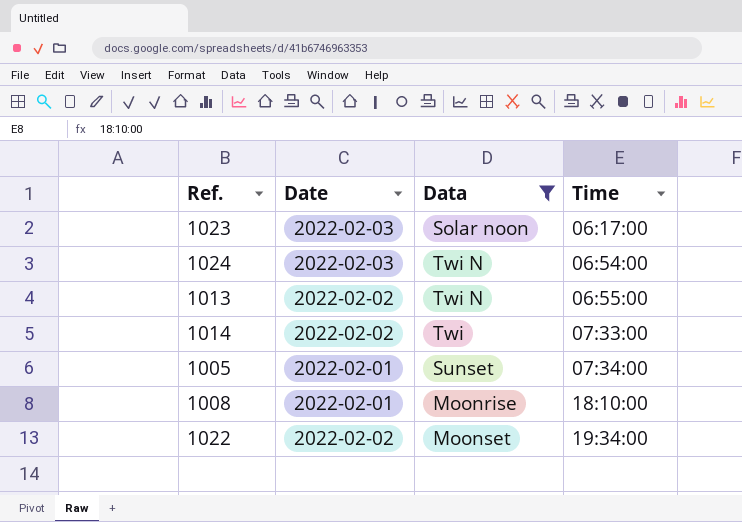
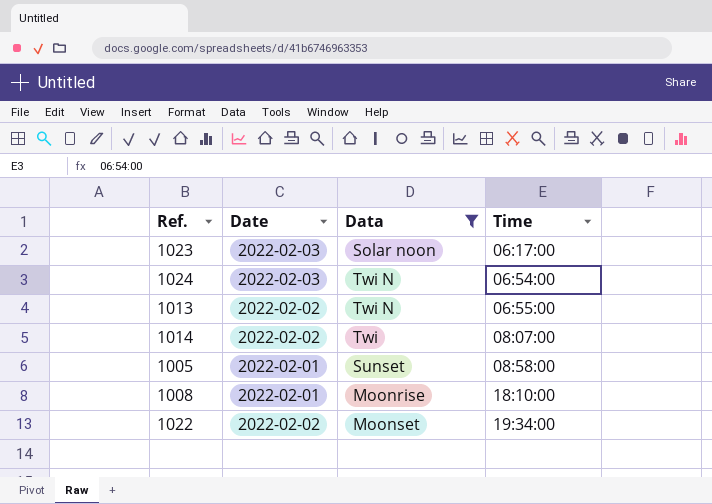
1014 | Time: 07:33:00 -> 08:07:00
1005 | Time: 07:34:00 -> 08:58:00

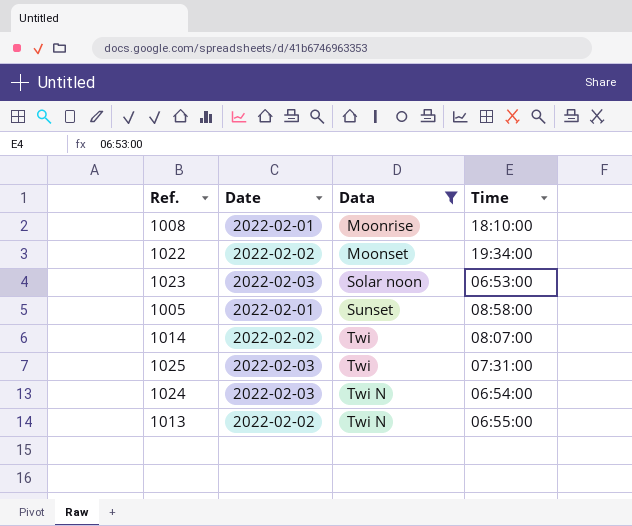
row order: Time ascending -> Data ascending
1023 | Time: 06:17:00 -> 06:53:00
row 1025: none -> 2022-02-03 | Twi | 07:31:00

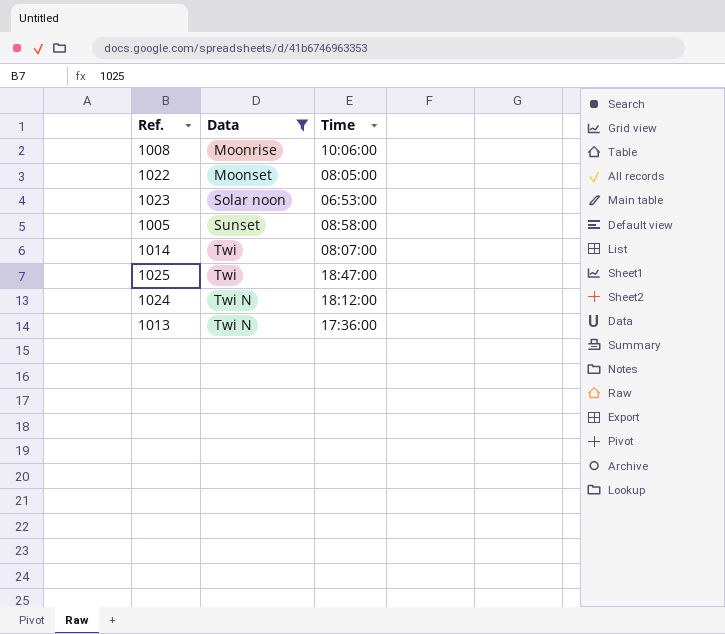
column Date | position: 2 -> none
1008 | Time: 18:10:00 -> 10:06:00
1022 | Time: 19:34:00 -> 08:05:00
1025 | Time: 07:31:00 -> 18:47:00
1024 | Time: 06:54:00 -> 18:12:00
1013 | Time: 06:55:00 -> 17:36:00

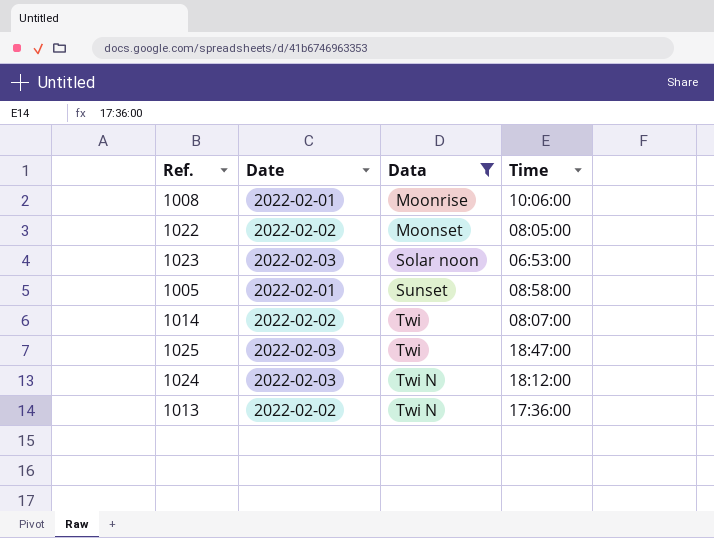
column Date | position: none -> 2

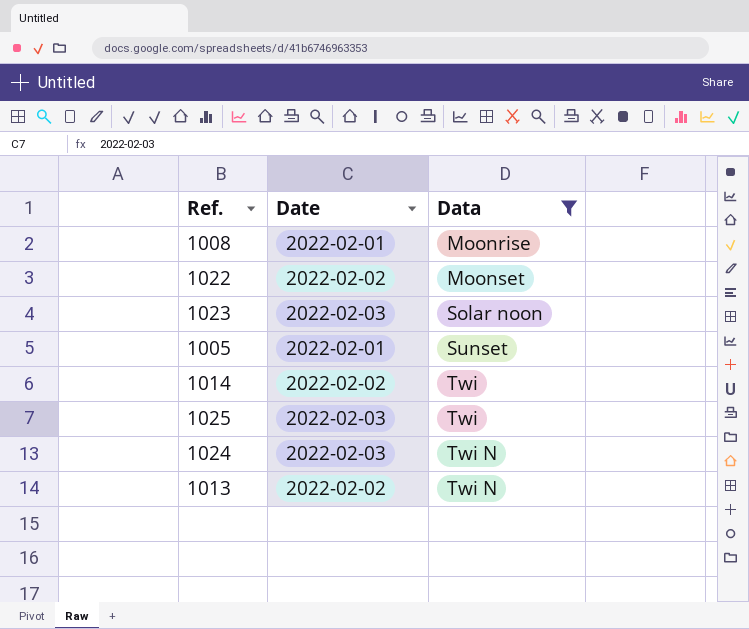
column Time | position: 4 -> none

